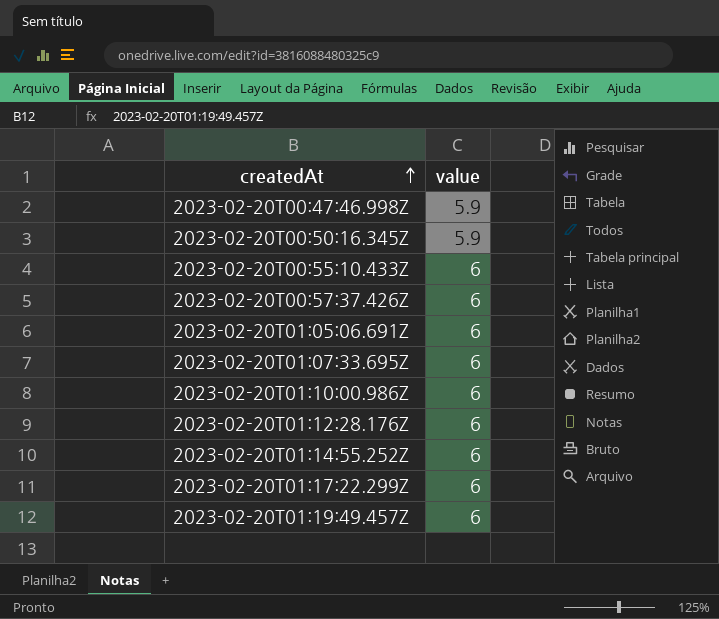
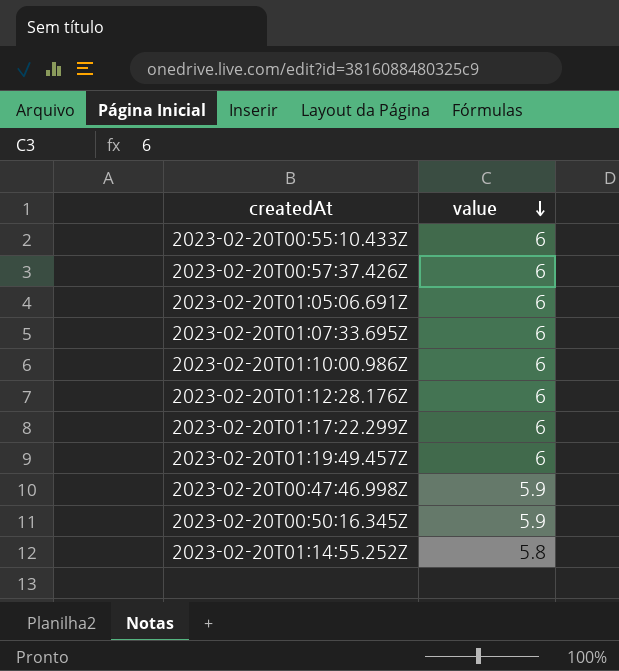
row order: createdAt ascending -> value descending
2023-02-20T01:14:55.252Z | value: 6 -> 5.8

